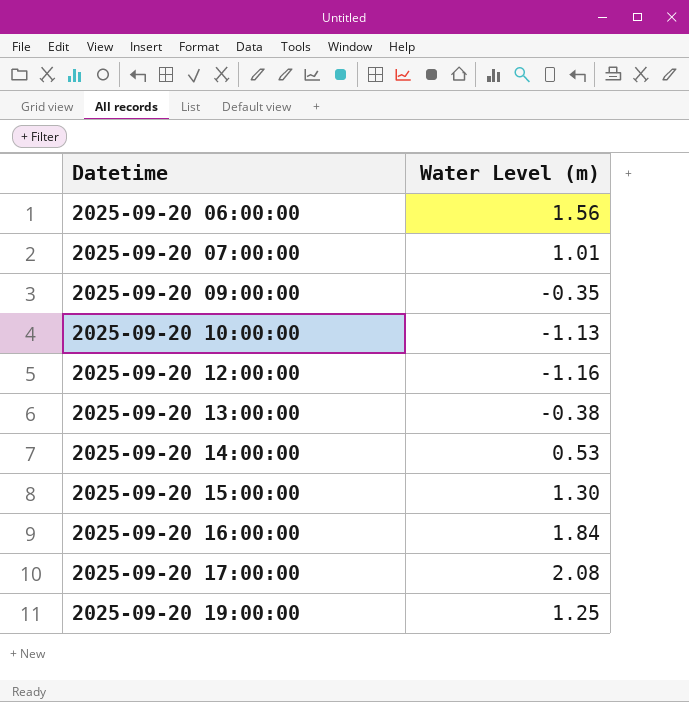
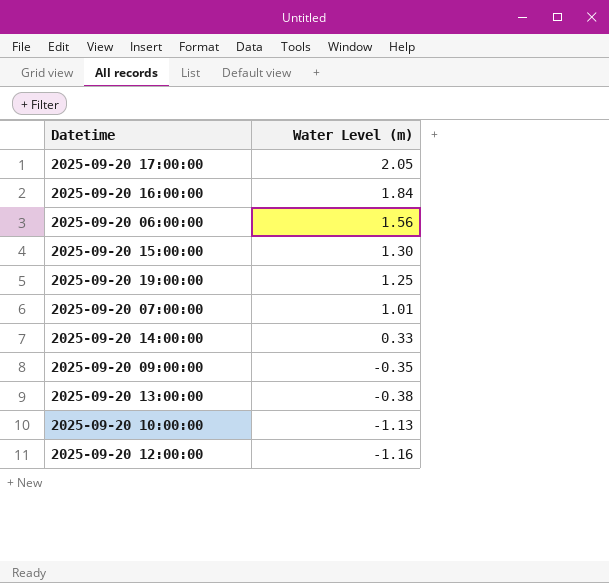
row order: Datetime ascending -> Water Level (m) descending
2025-09-20 17:00:00 | Water Level (m): 2.08 -> 2.05
2025-09-20 14:00:00 | Water Level (m): 0.53 -> 0.33

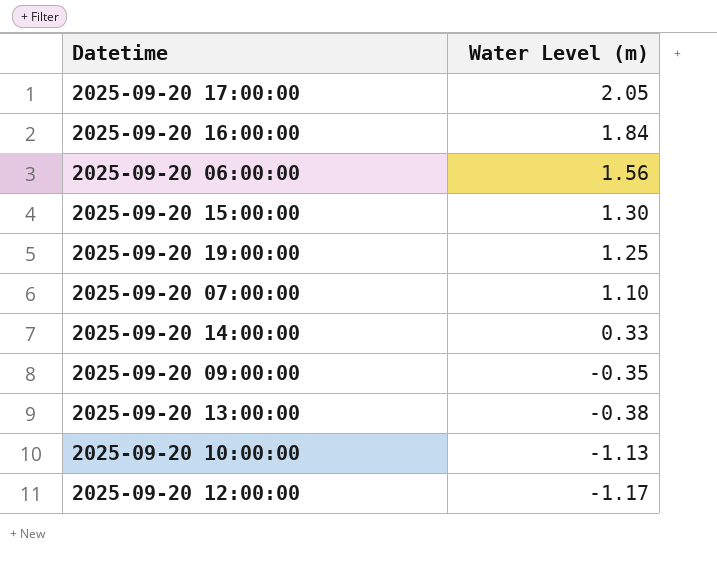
2025-09-20 07:00:00 | Water Level (m): 1.01 -> 1.10
2025-09-20 12:00:00 | Water Level (m): -1.16 -> -1.17

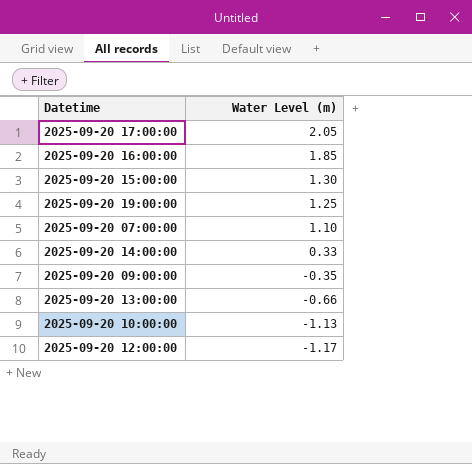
row 2025-09-20 06:00:00: 1.56 -> none
2025-09-20 16:00:00 | Water Level (m): 1.84 -> 1.85
2025-09-20 13:00:00 | Water Level (m): -0.38 -> -0.66

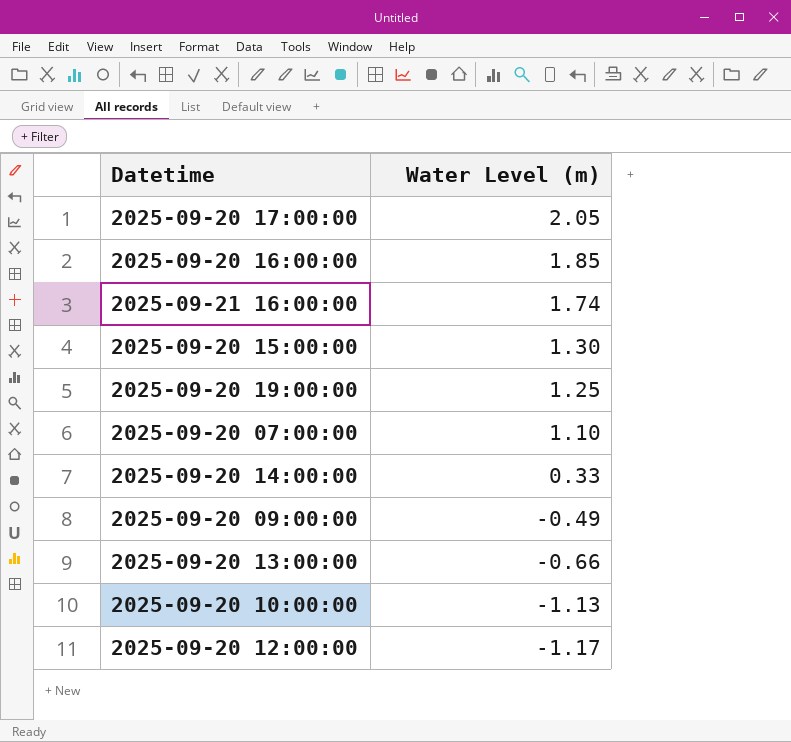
row 2025-09-21 16:00:00: none -> 1.74
2025-09-20 09:00:00 | Water Level (m): -0.35 -> -0.49

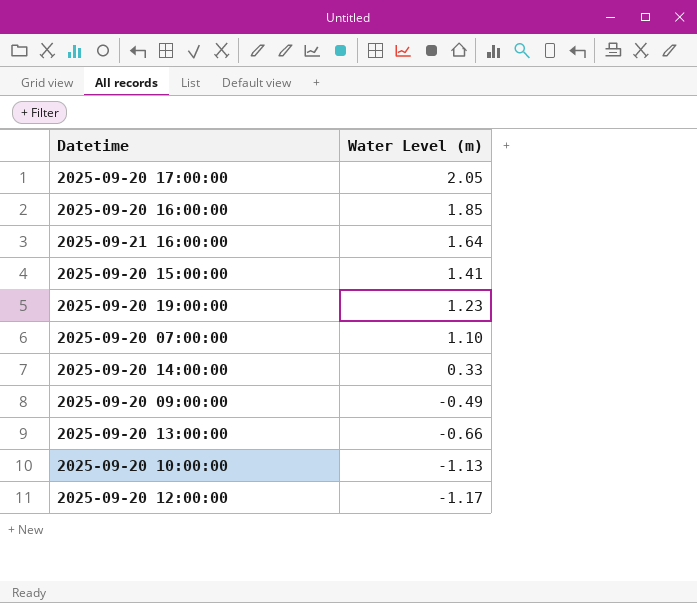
2025-09-21 16:00:00 | Water Level (m): 1.74 -> 1.64
2025-09-20 15:00:00 | Water Level (m): 1.30 -> 1.41
2025-09-20 19:00:00 | Water Level (m): 1.25 -> 1.23

